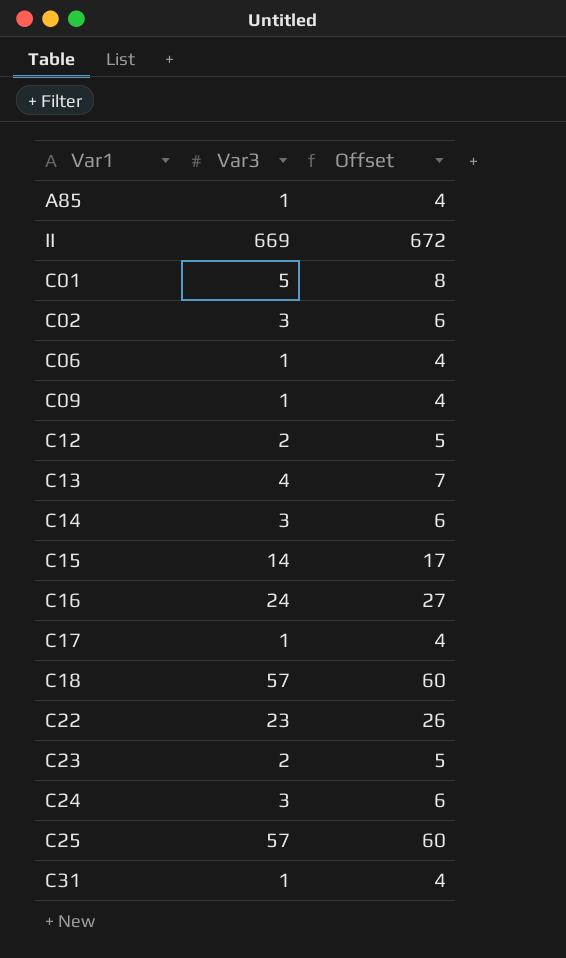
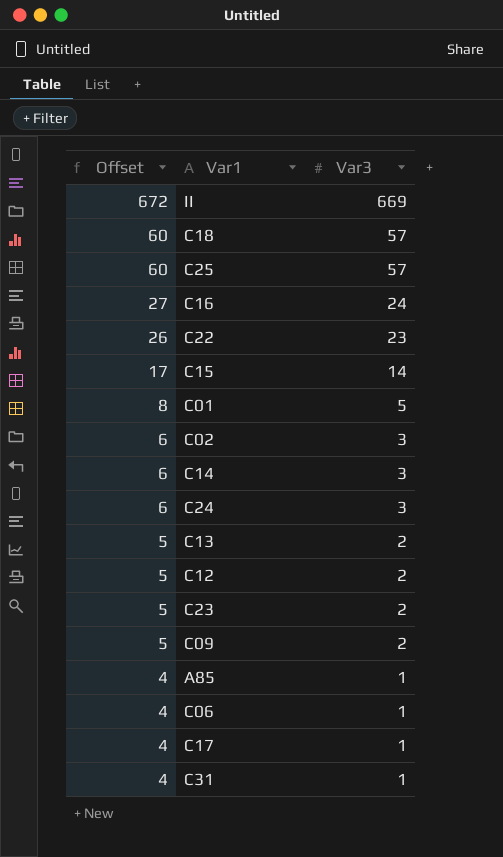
row order: none -> Offset descending
column Offset | position: 3 -> 1
C13 | Offset: 7 -> 5
C13 | Var3: 4 -> 2
C09 | Offset: 4 -> 5
C09 | Var3: 1 -> 2

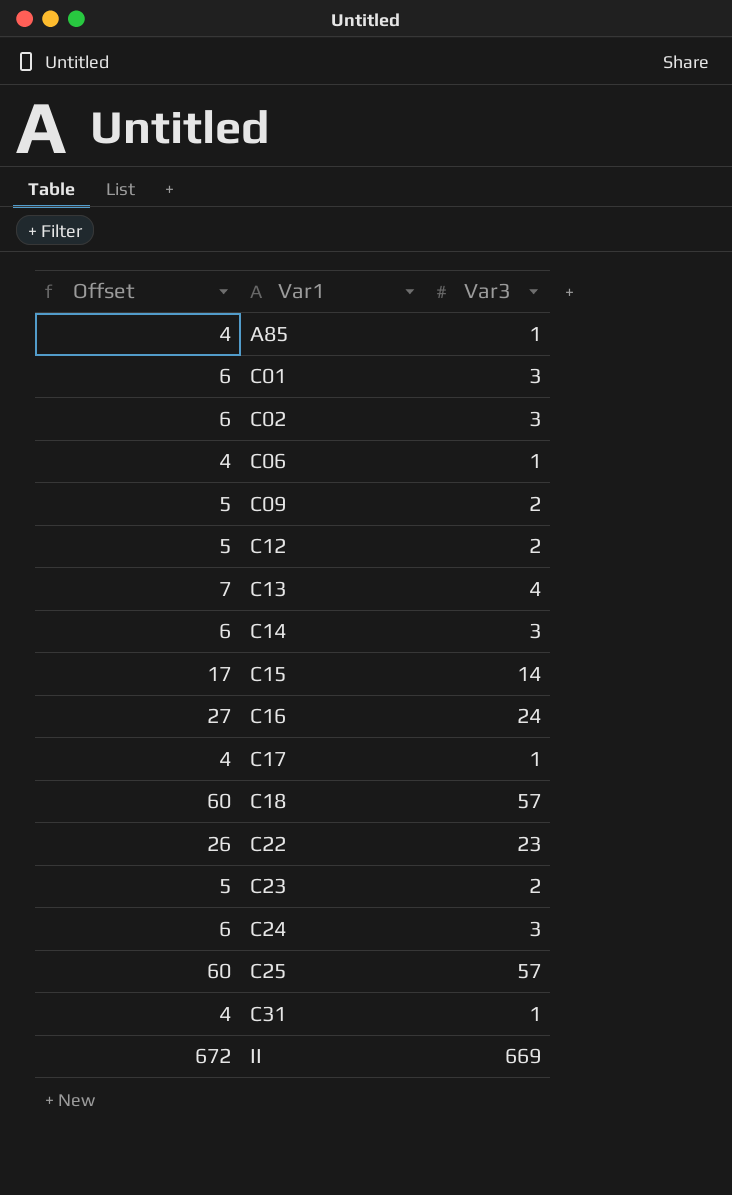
row order: Offset descending -> Var1 ascending
C01 | Offset: 8 -> 6
C01 | Var3: 5 -> 3
C13 | Offset: 5 -> 7
C13 | Var3: 2 -> 4

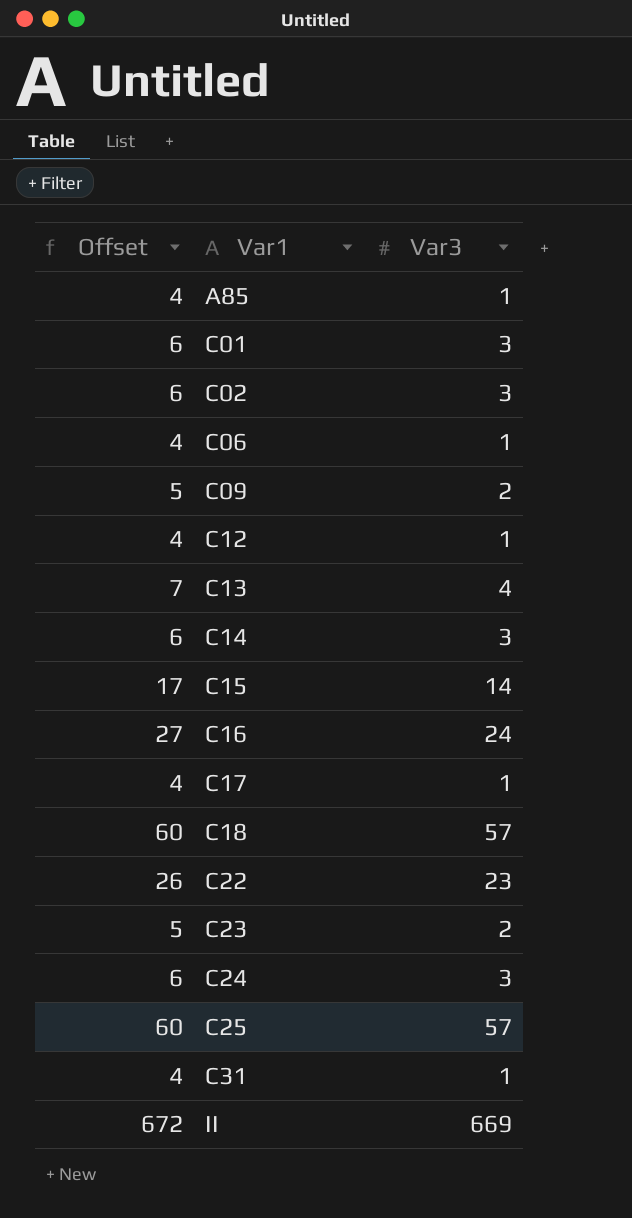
C12 | Offset: 5 -> 4
C12 | Var3: 2 -> 1

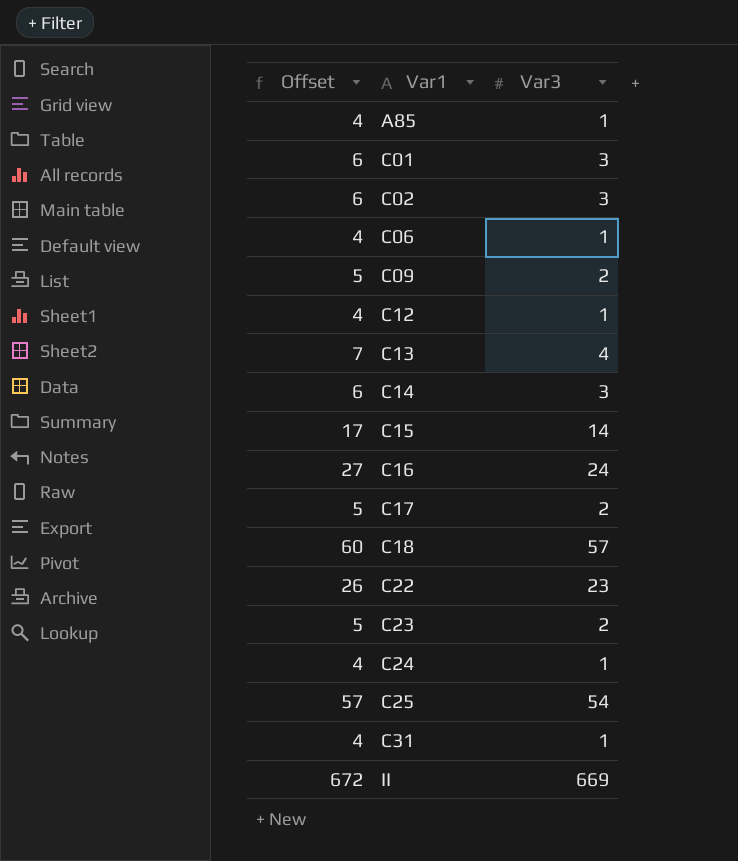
C17 | Offset: 4 -> 5
C17 | Var3: 1 -> 2
C24 | Offset: 6 -> 4
C24 | Var3: 3 -> 1
C25 | Offset: 60 -> 57
C25 | Var3: 57 -> 54

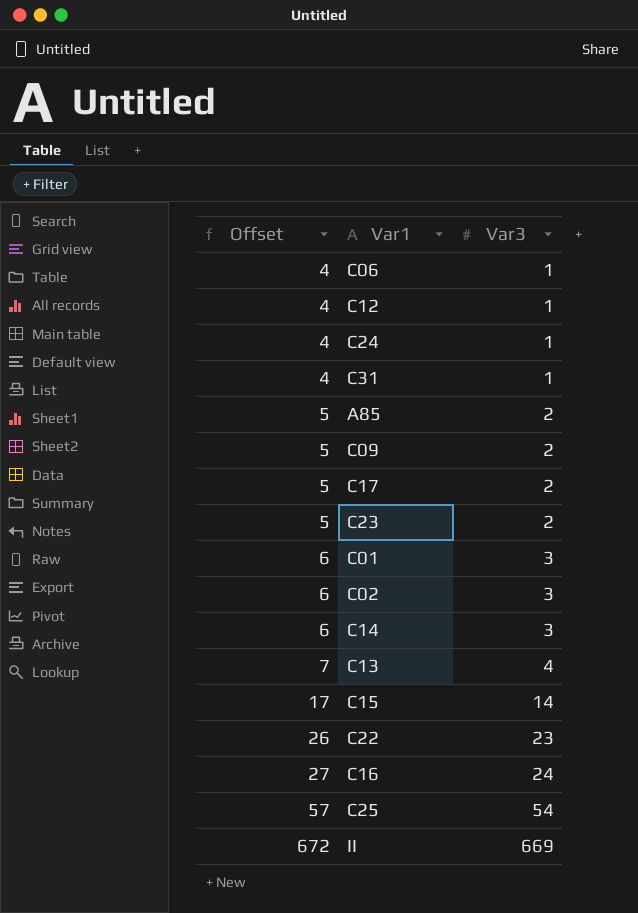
row order: Var1 ascending -> Offset ascending
row C18: 60 | 57 -> none
A85 | Offset: 4 -> 5
A85 | Var3: 1 -> 2

